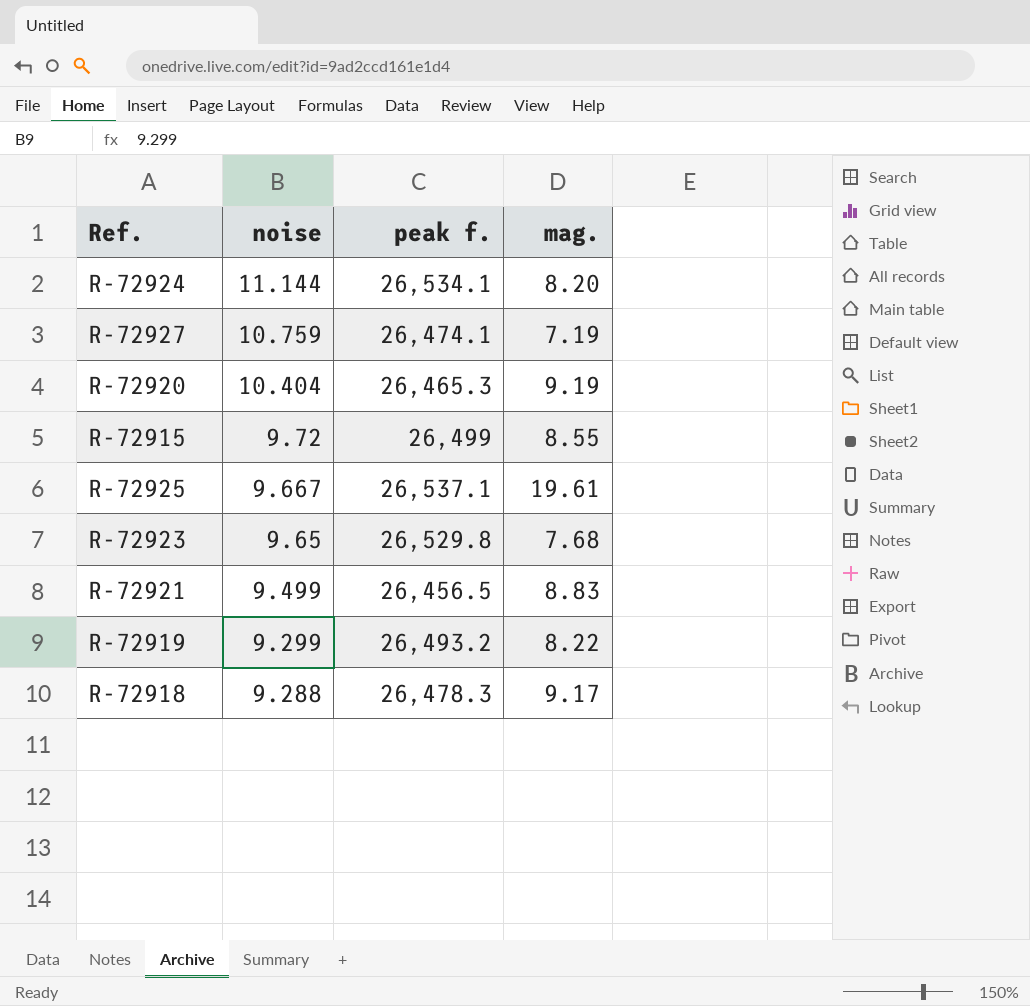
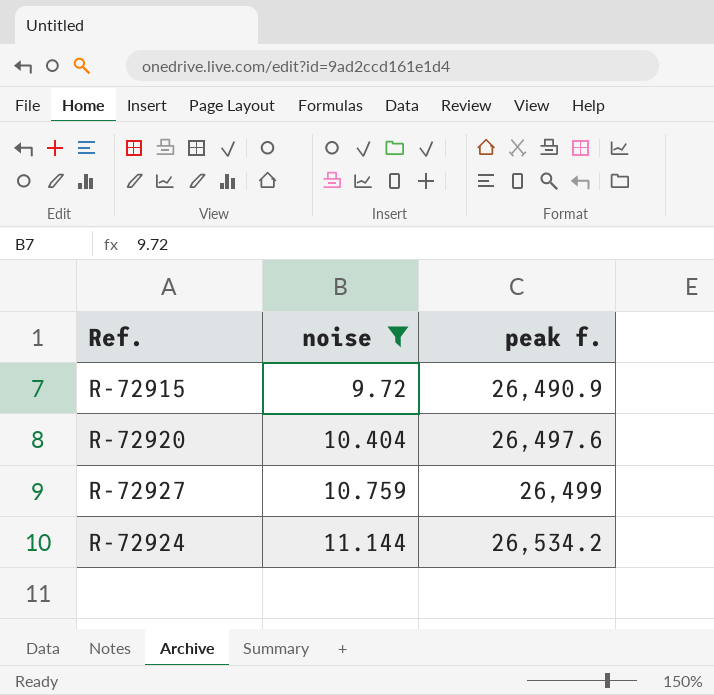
filter: none -> noise >= 9.72
row order: noise descending -> noise ascending
column mag. | position: 4 -> none
R-72915 | peak f.: 26,499 -> 26,490.9
R-72920 | peak f.: 26,465.3 -> 26,497.6
R-72927 | peak f.: 26,474.1 -> 26,499
R-72924 | peak f.: 26,534.1 -> 26,534.2

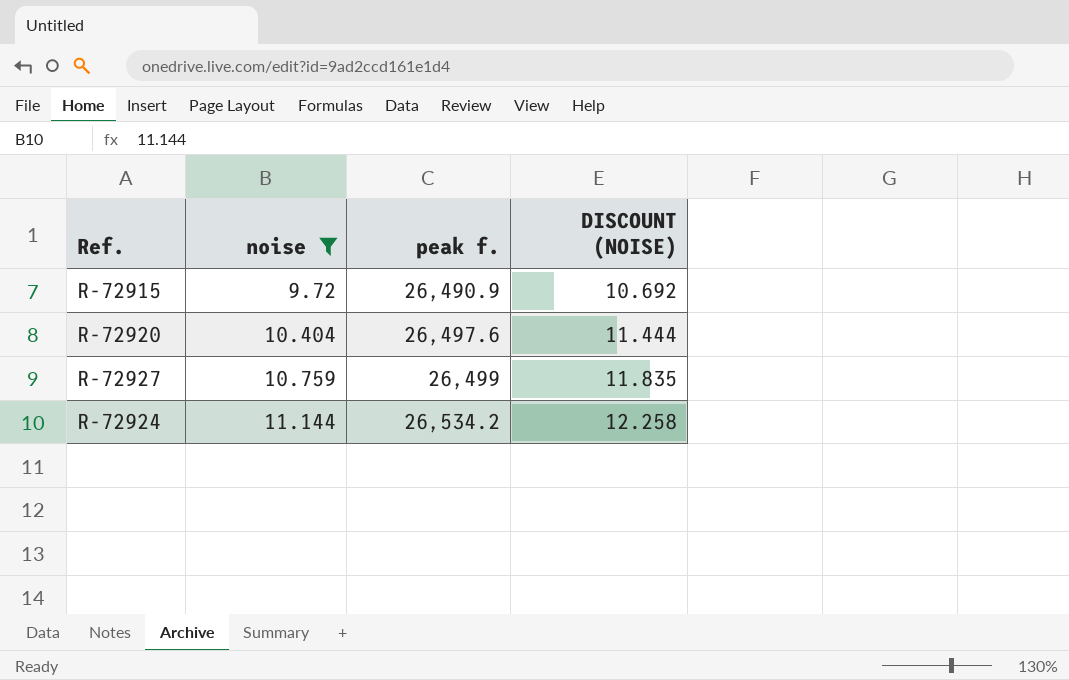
column DISCOUNT (NOISE) | formula: none -> [noise] * 1.1

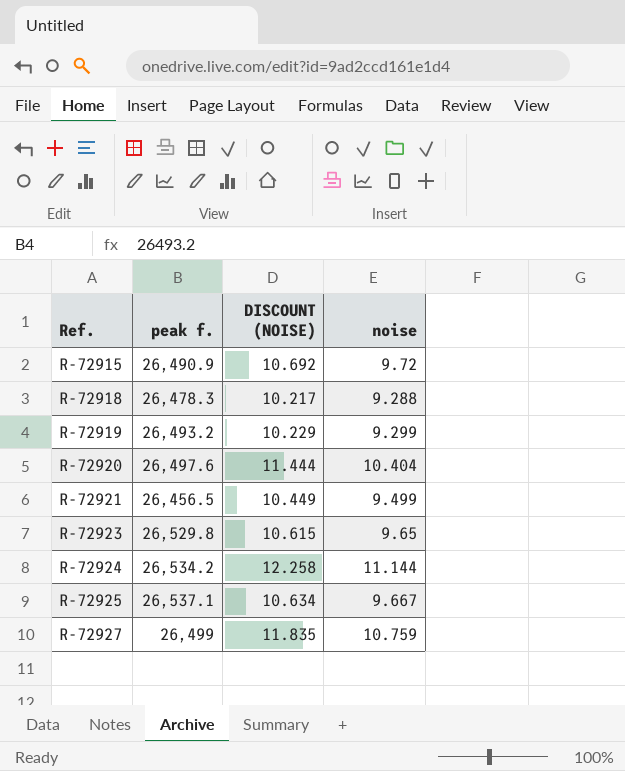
filter: noise >= 9.72 -> none
row order: noise ascending -> Ref. ascending
column noise | position: 2 -> 4

